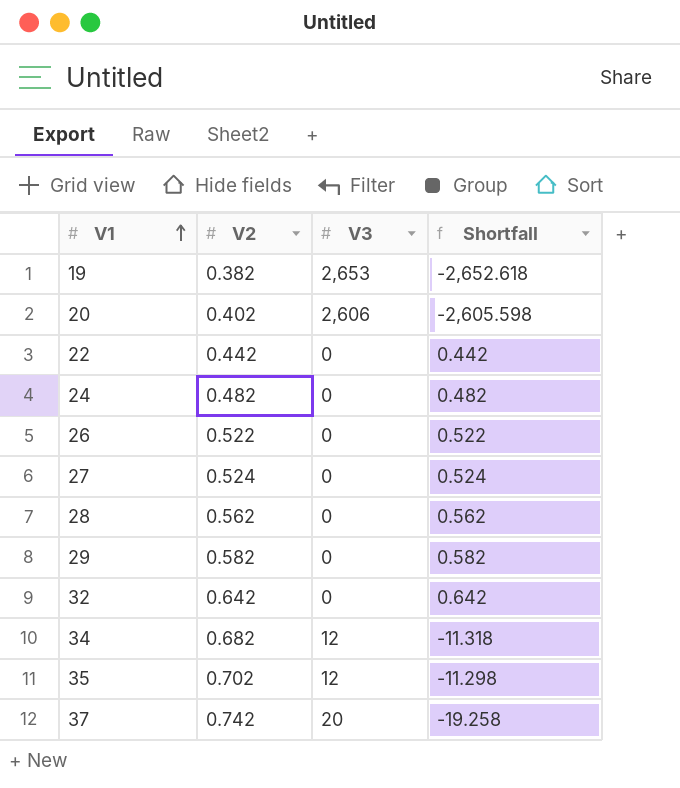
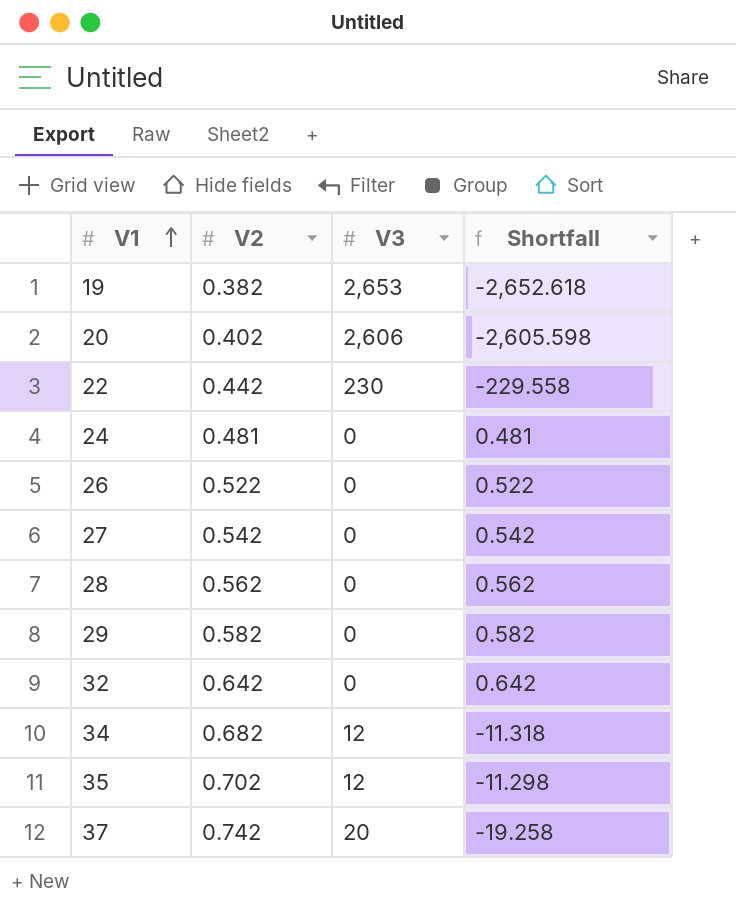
22 | V3: 0 -> 230
22 | Shortfall: 0.442 -> -229.558
24 | V2: 0.482 -> 0.481
24 | Shortfall: 0.482 -> 0.481
27 | V2: 0.524 -> 0.542
27 | Shortfall: 0.524 -> 0.542

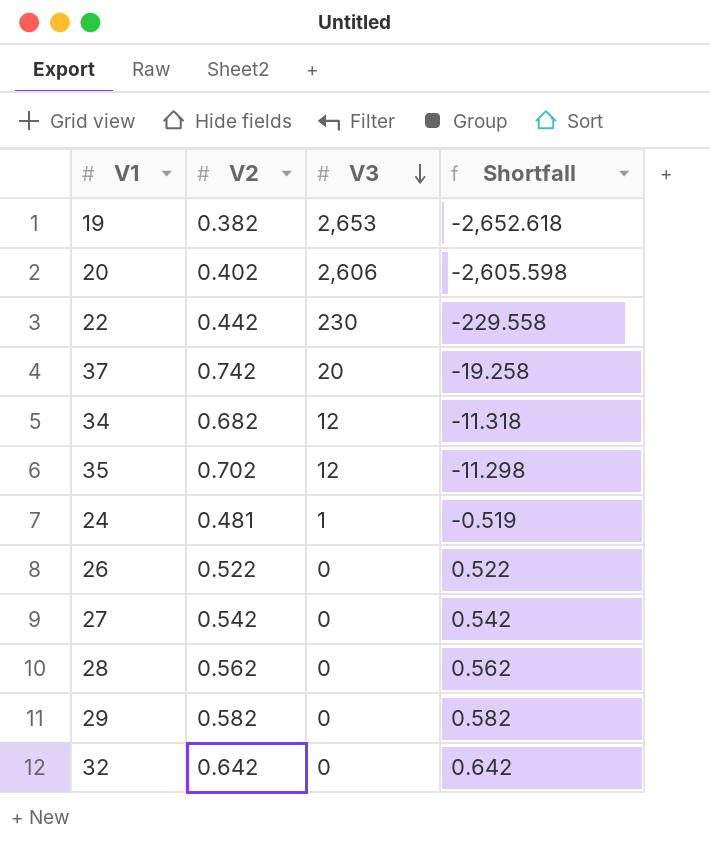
row order: V1 ascending -> V3 descending
24 | V3: 0 -> 1
24 | Shortfall: 0.481 -> -0.519

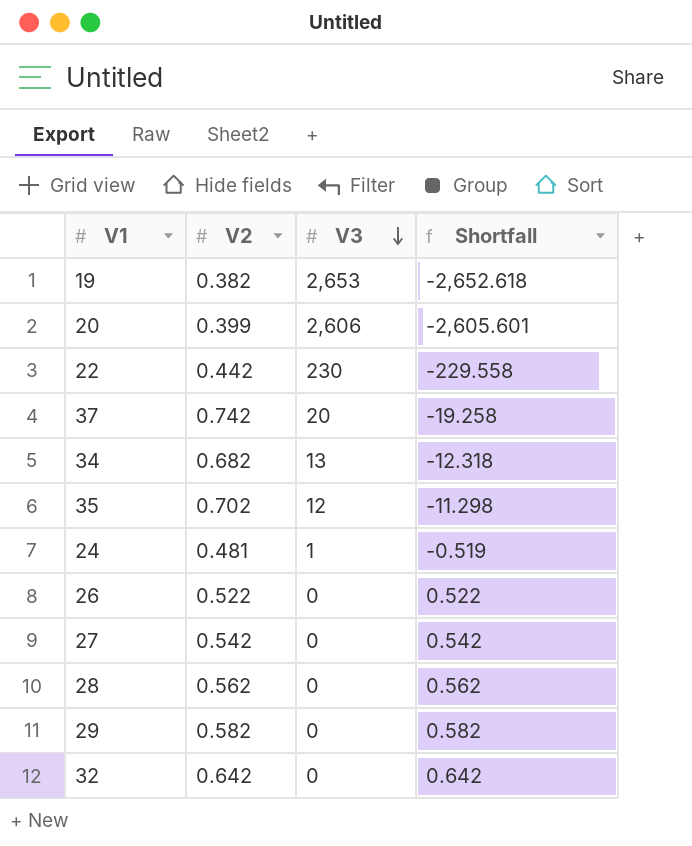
20 | V2: 0.402 -> 0.399
20 | Shortfall: -2,605.598 -> -2,605.601
34 | V3: 12 -> 13
34 | Shortfall: -11.318 -> -12.318

